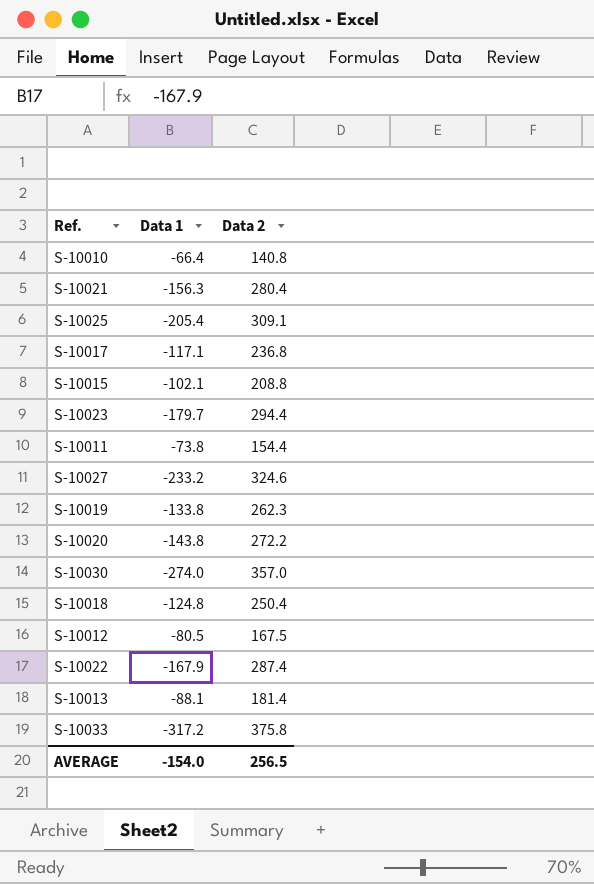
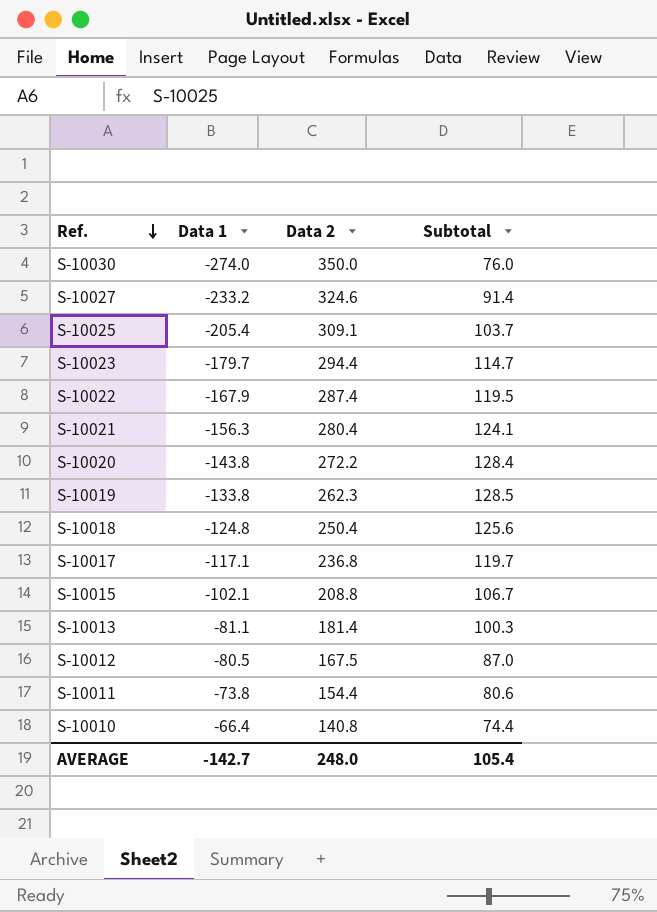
row order: none -> Ref. descending
column Subtotal | formula: none -> [Data 1] + [Data 2]
row S-10033: -317.2 | 375.8 -> none
S-10030 | Data 2: 357.0 -> 350.0
S-10013 | Data 1: -88.1 -> -81.1
AVERAGE | Data 1: -154.0 -> -142.7
AVERAGE | Data 2: 256.5 -> 248.0

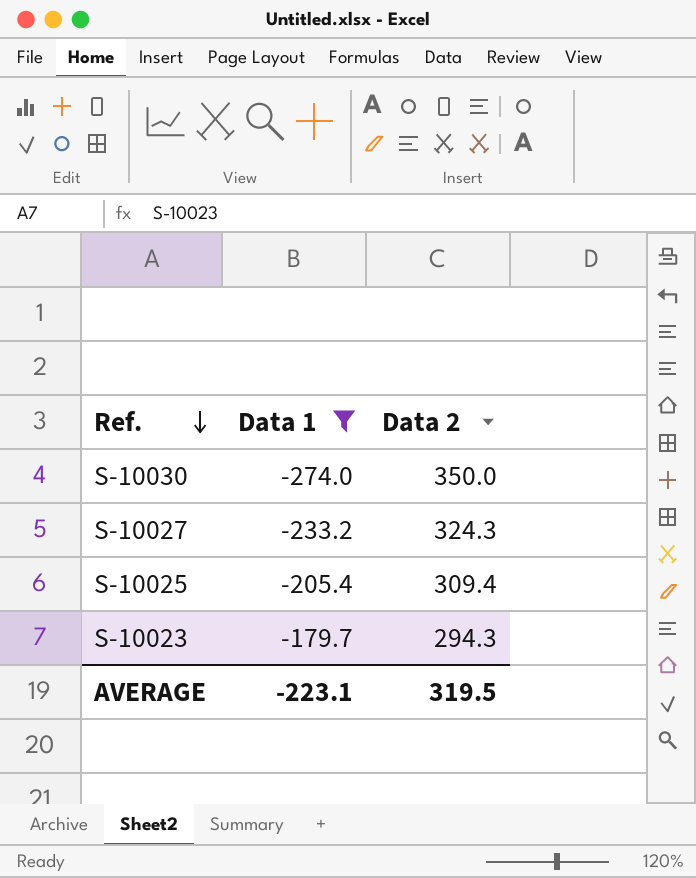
filter: none -> Data 1 <= -179.7
column Subtotal | formula: [Data 1] + [Data 2] -> none
S-10027 | Data 2: 324.6 -> 324.3
S-10025 | Data 2: 309.1 -> 309.4
S-10023 | Data 2: 294.4 -> 294.3
AVERAGE | Data 1: -142.7 -> -223.1
AVERAGE | Data 2: 248.0 -> 319.5

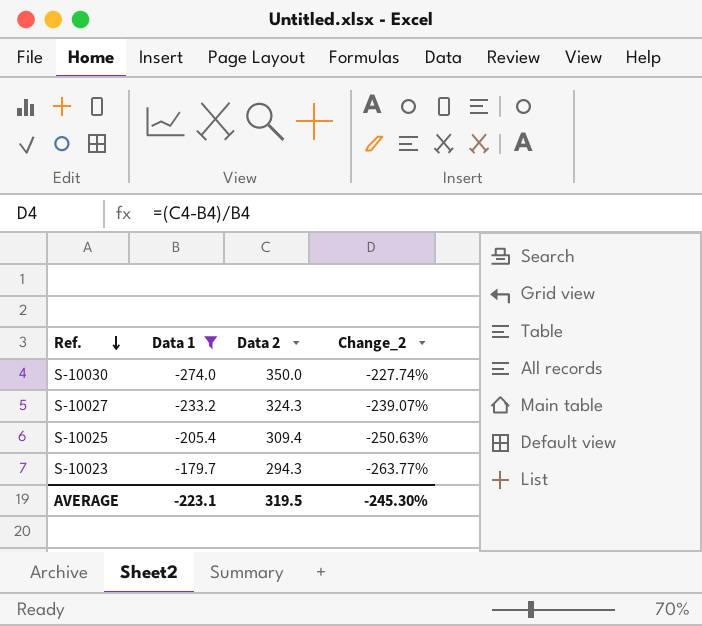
column Change_2 | formula: none -> ([Data 2] - [Data 1]) / [Data 1]

